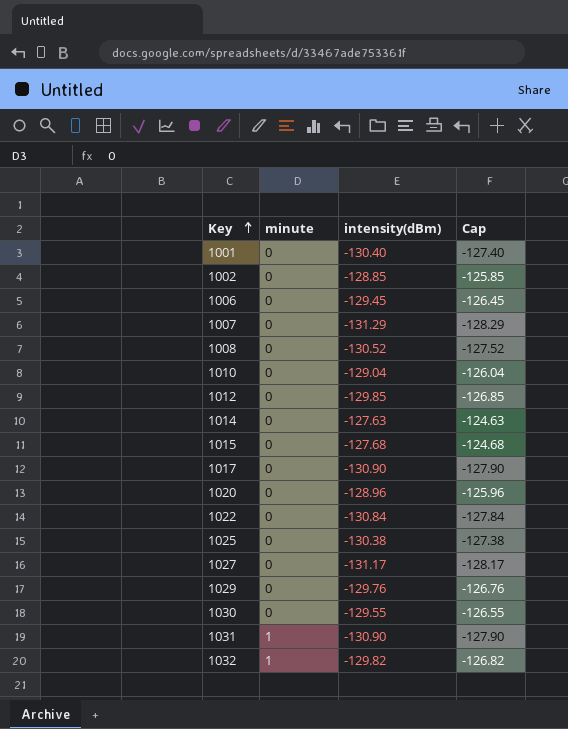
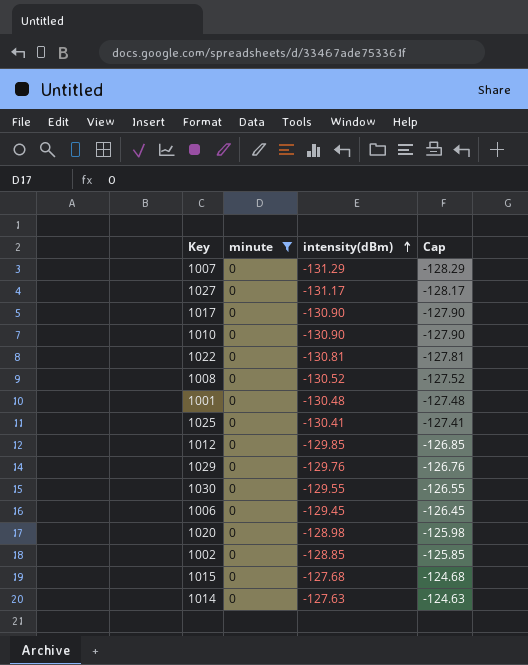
filter: none -> minute = 0
row order: Key ascending -> intensity(dBm) ascending
1010 | intensity(dBm): -129.04 -> -130.90
1010 | Cap: -126.04 -> -127.90
1022 | intensity(dBm): -130.84 -> -130.81
1022 | Cap: -127.84 -> -127.81
1001 | intensity(dBm): -130.40 -> -130.48
1001 | Cap: -127.40 -> -127.48
1025 | intensity(dBm): -130.38 -> -130.41
1025 | Cap: -127.38 -> -127.41
1020 | intensity(dBm): -128.96 -> -128.98
1020 | Cap: -125.96 -> -125.98

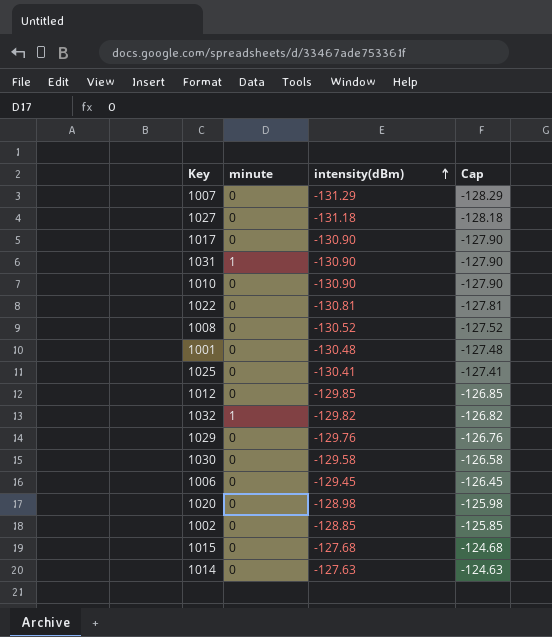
filter: minute = 0 -> none
1027 | intensity(dBm): -131.17 -> -131.18
1027 | Cap: -128.17 -> -128.18
1030 | intensity(dBm): -129.55 -> -129.58
1030 | Cap: -126.55 -> -126.58

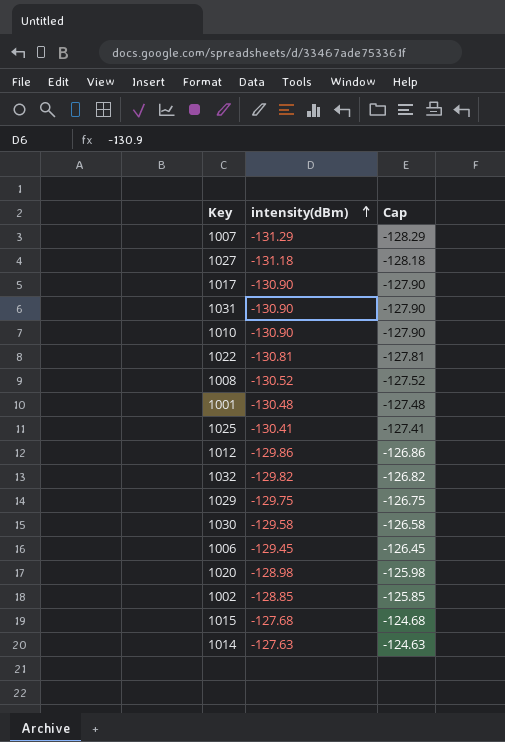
column minute | position: 2 -> none
1012 | intensity(dBm): -129.85 -> -129.86
1012 | Cap: -126.85 -> -126.86
1029 | intensity(dBm): -129.76 -> -129.75
1029 | Cap: -126.76 -> -126.75

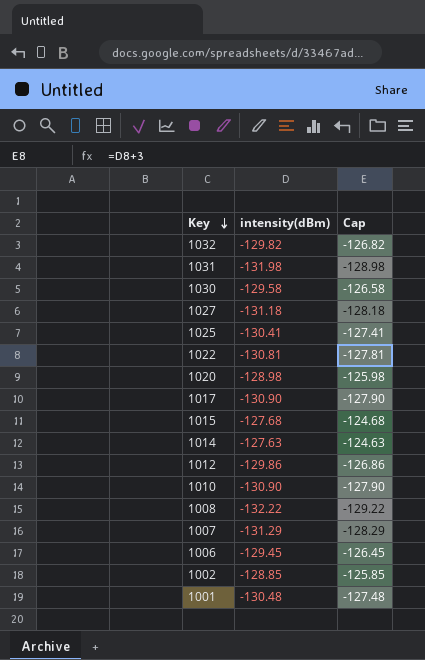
row order: intensity(dBm) ascending -> Key descending
row 1029: -129.75 | -126.75 -> none
1031 | intensity(dBm): -130.90 -> -131.98
1031 | Cap: -127.90 -> -128.98
1008 | intensity(dBm): -130.52 -> -132.22
1008 | Cap: -127.52 -> -129.22

